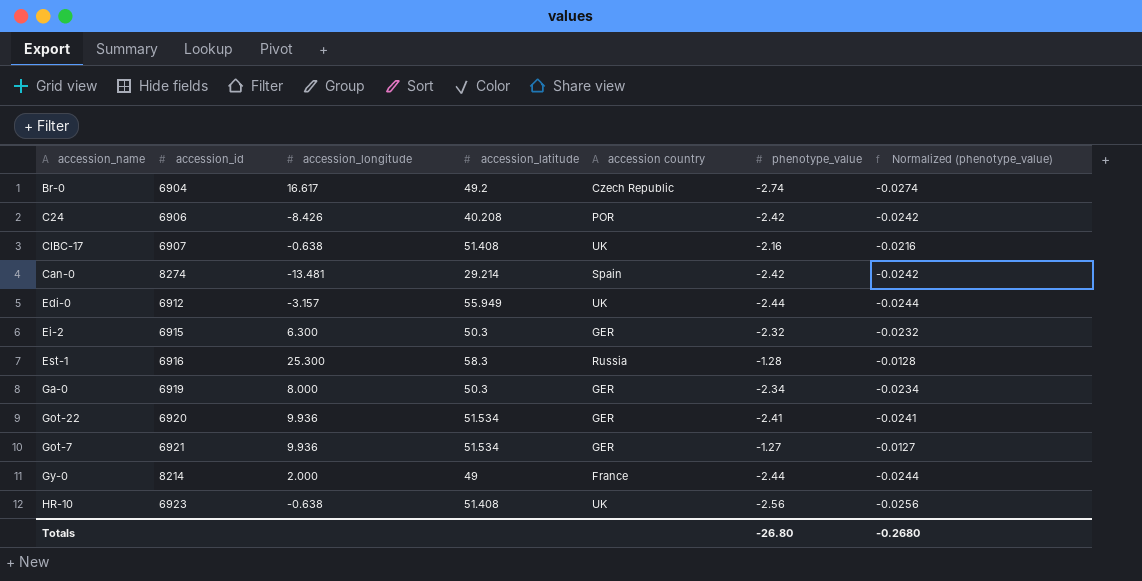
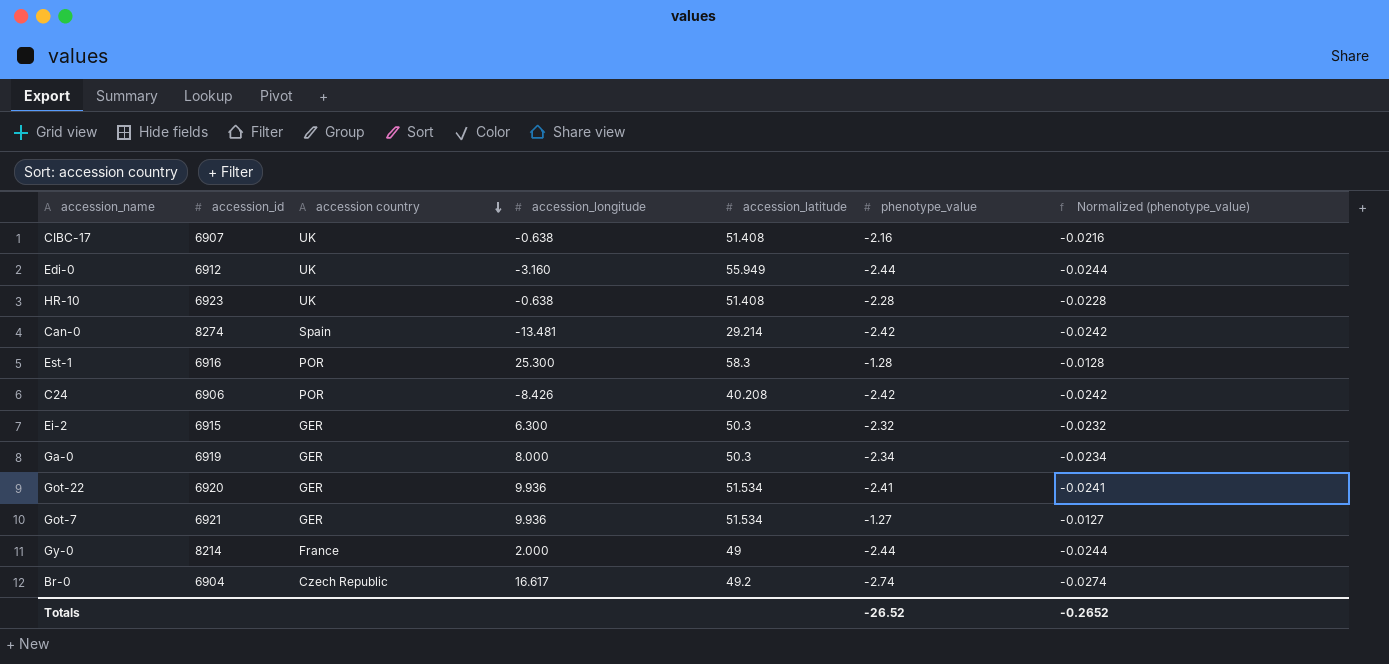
row order: none -> accession country descending
column accession country | position: 5 -> 3
Edi-0 | accession_longitude: -3.157 -> -3.160
HR-10 | phenotype_value: -2.56 -> -2.28
HR-10 | Normalized (phenotype_value): -0.0256 -> -0.0228
Est-1 | accession country: Russia -> POR
Totals | phenotype_value: -26.80 -> -26.52
Totals | Normalized (phenotype_value): -0.2680 -> -0.2652

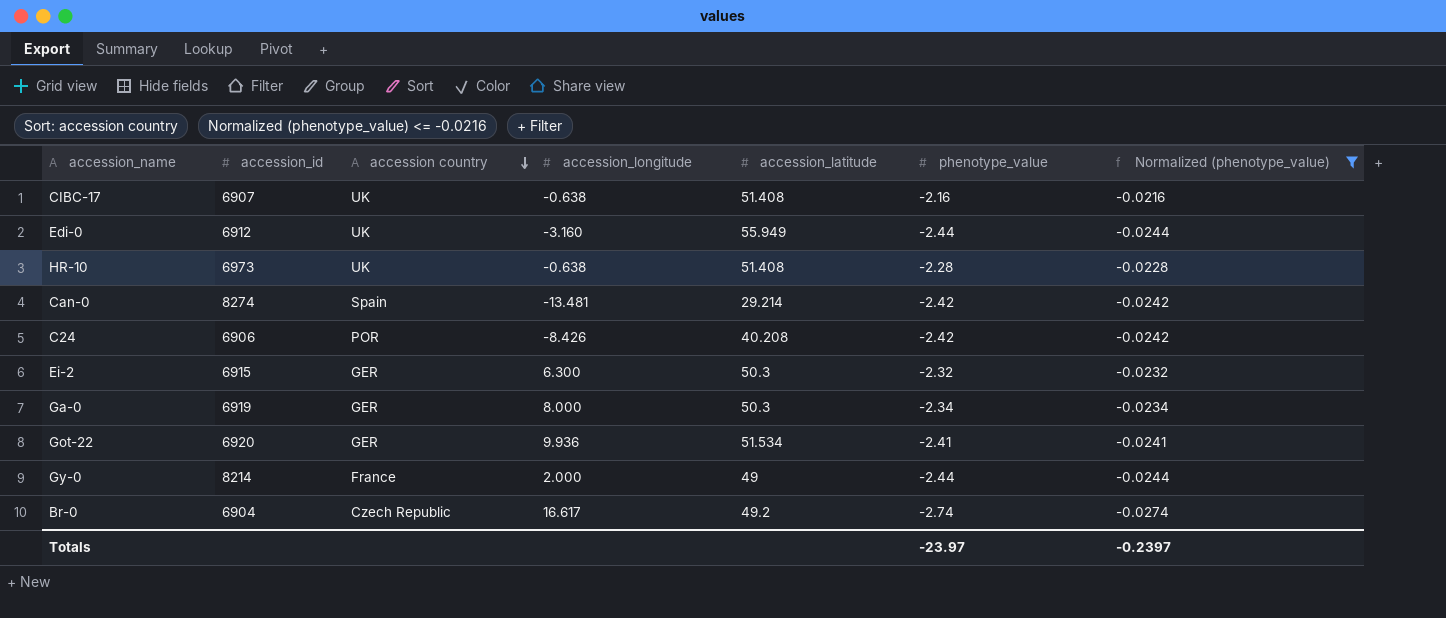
filter: none -> Normalized (phenotype_value) <= -0.0216
HR-10 | accession_id: 6923 -> 6973
Totals | phenotype_value: -26.52 -> -23.97
Totals | Normalized (phenotype_value): -0.2652 -> -0.2397

